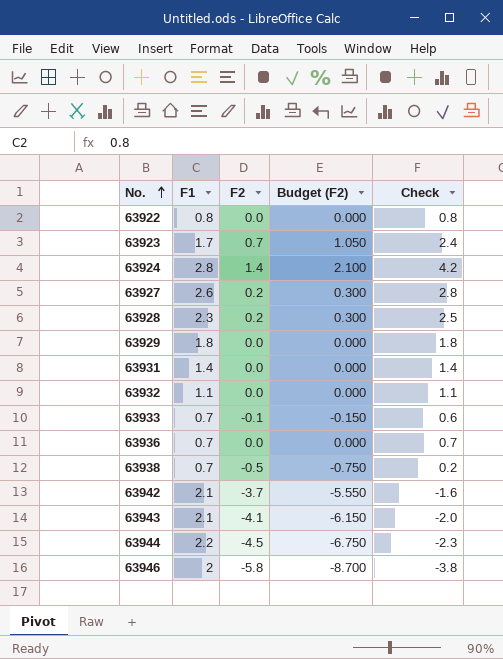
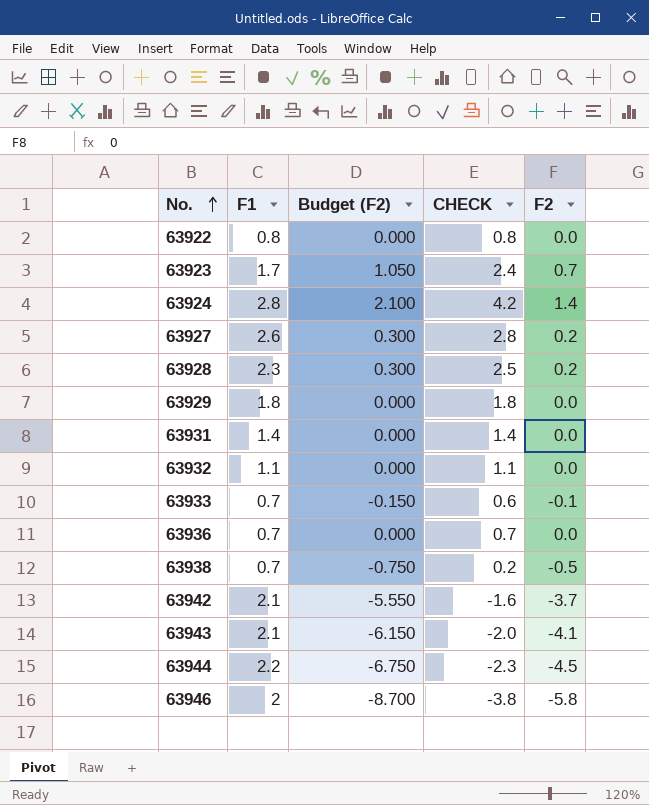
column name: Check -> CHECK
column F2 | position: 3 -> 5

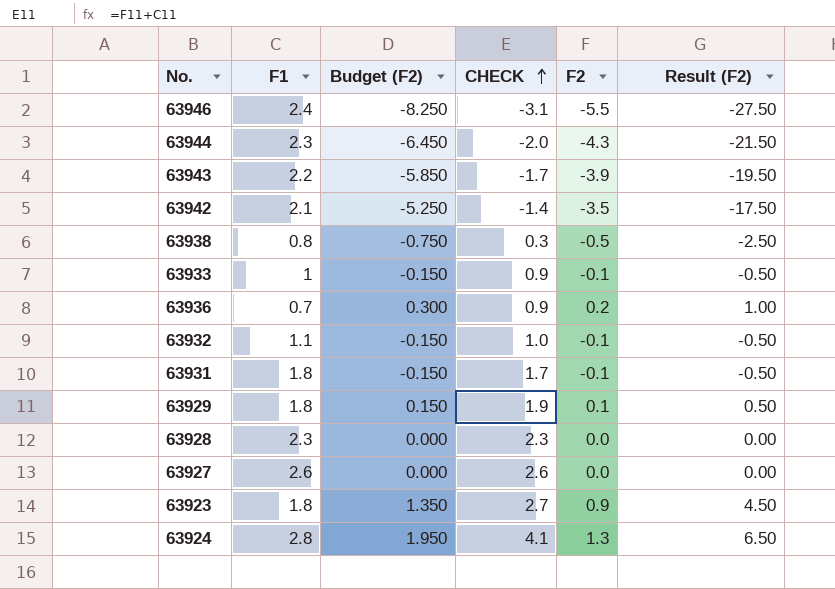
row order: No. ascending -> CHECK ascending
column Result (F2) | formula: none -> [F2] * 5
row 63922: 0.8 | 0.000 | 0.8 | 0.0 -> none
63946 | F1: 2 -> 2.4
63946 | Budget (F2): -8.700 -> -8.250
63946 | CHECK: -3.8 -> -3.1
63946 | F2: -5.8 -> -5.5
63944 | F1: 2.2 -> 2.3
63944 | Budget (F2): -6.750 -> -6.450
63944 | CHECK: -2.3 -> -2.0
63944 | F2: -4.5 -> -4.3
63943 | F1: 2.1 -> 2.2
63943 | Budget (F2): -6.150 -> -5.850
63943 | CHECK: -2.0 -> -1.7
63943 | F2: -4.1 -> -3.9
63942 | Budget (F2): -5.550 -> -5.250
63942 | CHECK: -1.6 -> -1.4
63942 | F2: -3.7 -> -3.5
63938 | F1: 0.7 -> 0.8
63938 | CHECK: 0.2 -> 0.3
63933 | F1: 0.7 -> 1
63933 | CHECK: 0.6 -> 0.9
63936 | Budget (F2): 0.000 -> 0.300
63936 | CHECK: 0.7 -> 0.9
63936 | F2: 0.0 -> 0.2
63932 | Budget (F2): 0.000 -> -0.150
63932 | CHECK: 1.1 -> 1.0
63932 | F2: 0.0 -> -0.1
63931 | F1: 1.4 -> 1.8
63931 | Budget (F2): 0.000 -> -0.150
63931 | CHECK: 1.4 -> 1.7
63931 | F2: 0.0 -> -0.1
63929 | Budget (F2): 0.000 -> 0.150
63929 | CHECK: 1.8 -> 1.9
63929 | F2: 0.0 -> 0.1
63928 | Budget (F2): 0.300 -> 0.000
63928 | CHECK: 2.5 -> 2.3
63928 | F2: 0.2 -> 0.0
63927 | Budget (F2): 0.300 -> 0.000
63927 | CHECK: 2.8 -> 2.6
63927 | F2: 0.2 -> 0.0
63923 | F1: 1.7 -> 1.8
63923 | Budget (F2): 1.050 -> 1.350
63923 | CHECK: 2.4 -> 2.7
63923 | F2: 0.7 -> 0.9
63924 | Budget (F2): 2.100 -> 1.950
63924 | CHECK: 4.2 -> 4.1
63924 | F2: 1.4 -> 1.3

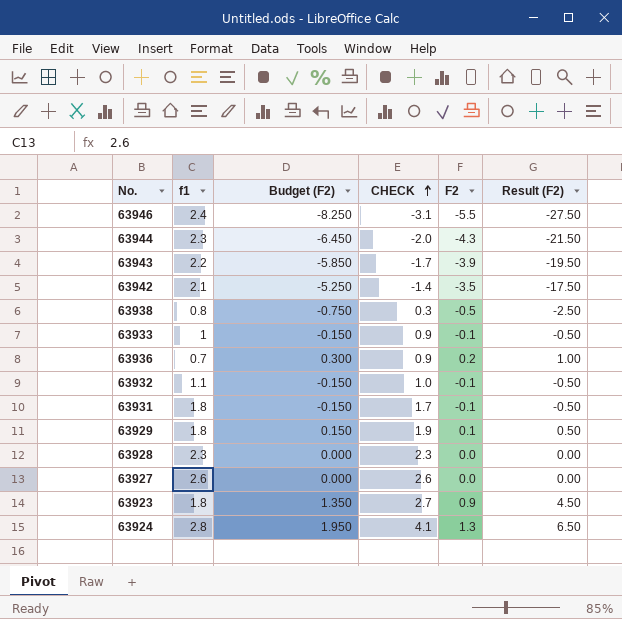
column name: F1 -> f1

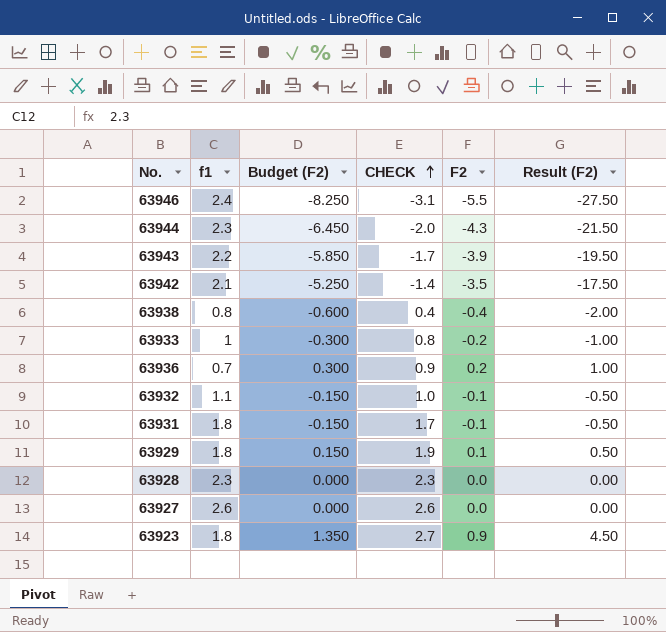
row 63924: 2.8 | 1.950 | 4.1 | 1.3 | 6.50 -> none
63938 | Budget (F2): -0.750 -> -0.600
63938 | CHECK: 0.3 -> 0.4
63938 | F2: -0.5 -> -0.4
63938 | Result (F2): -2.50 -> -2.00
63933 | Budget (F2): -0.150 -> -0.300
63933 | CHECK: 0.9 -> 0.8
63933 | F2: -0.1 -> -0.2
63933 | Result (F2): -0.50 -> -1.00

